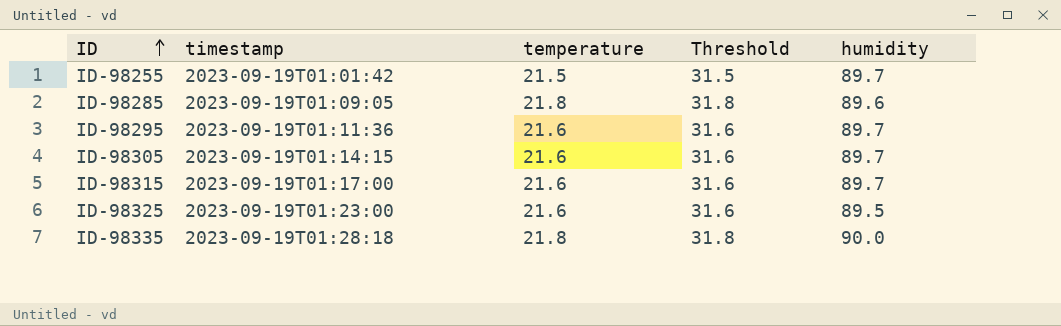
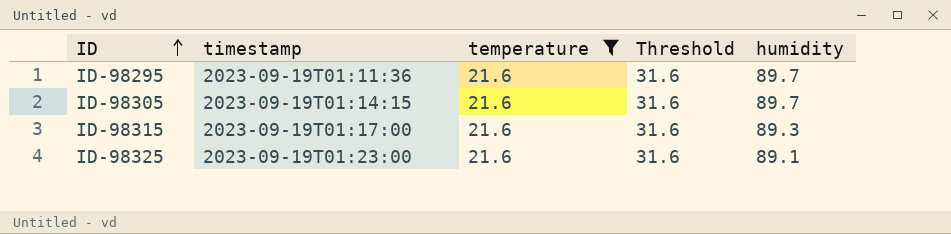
filter: none -> temperature = 21.6
ID-98315 | humidity: 89.7 -> 89.3
ID-98325 | humidity: 89.5 -> 89.1

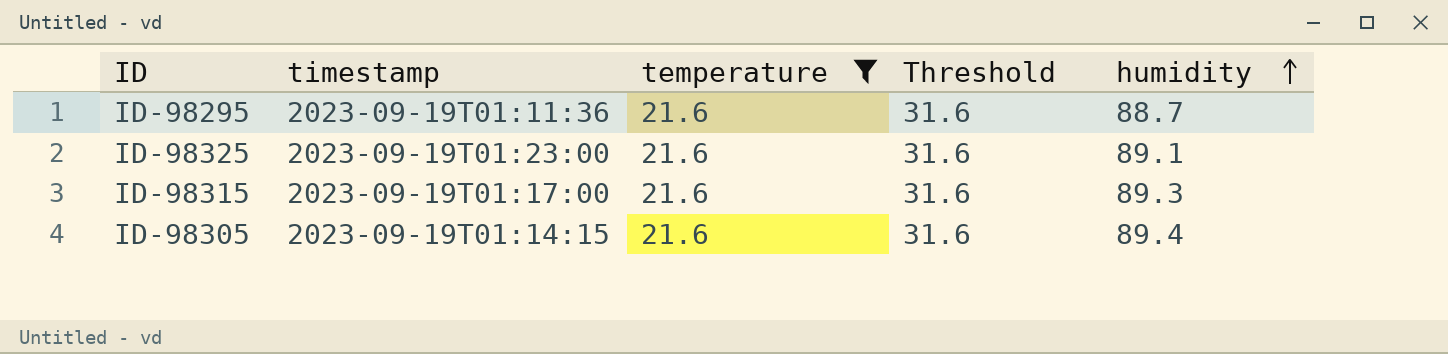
row order: ID ascending -> humidity ascending
ID-98295 | humidity: 89.7 -> 88.7
ID-98305 | humidity: 89.7 -> 89.4

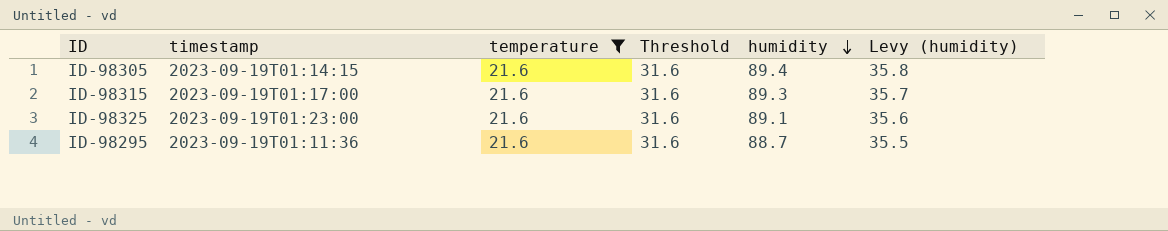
row order: humidity ascending -> humidity descending
column Levy (humidity) | formula: none -> [humidity] * 0.4

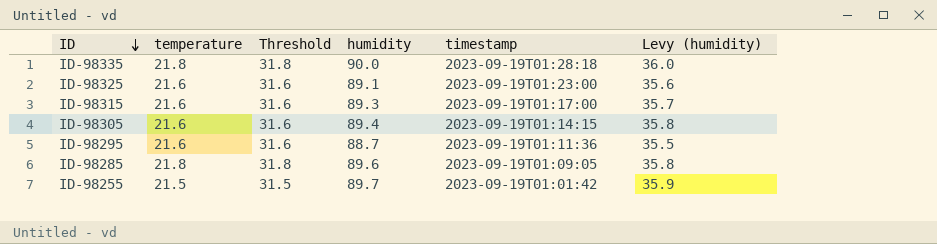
filter: temperature = 21.6 -> none
row order: humidity descending -> ID descending
column timestamp | position: 2 -> 5

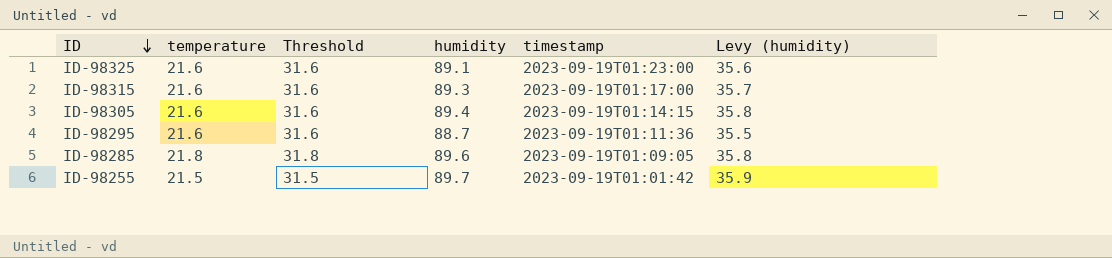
row ID-98335: 21.8 | 31.8 | 90.0 | 2023-09-19T01:28:18 | 36.0 -> none

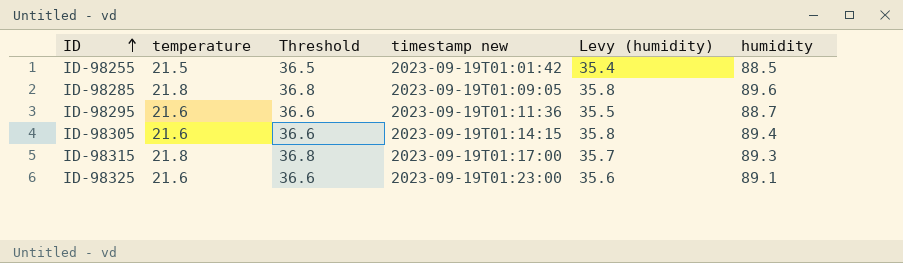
row order: ID descending -> ID ascending
column Threshold | formula: [temperature] + 10 -> [temperature] + 15
column name: timestamp -> timestamp new
column humidity | position: 4 -> 6
ID-98255 | Levy (humidity): 35.9 -> 35.4
ID-98255 | humidity: 89.7 -> 88.5
ID-98315 | temperature: 21.6 -> 21.8

